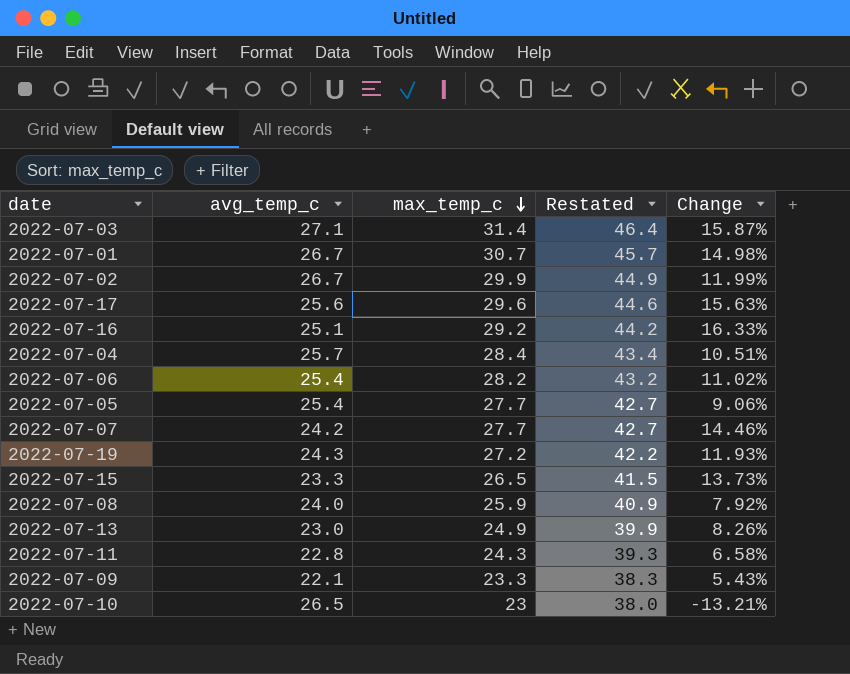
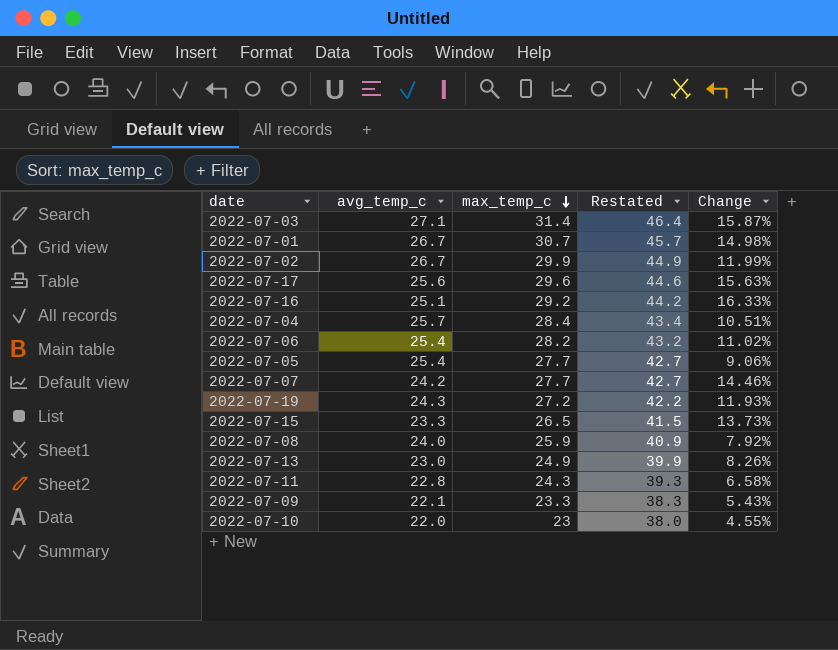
2022-07-10 | avg_temp_c: 26.5 -> 22.0
2022-07-10 | Change: -13.21% -> 4.55%

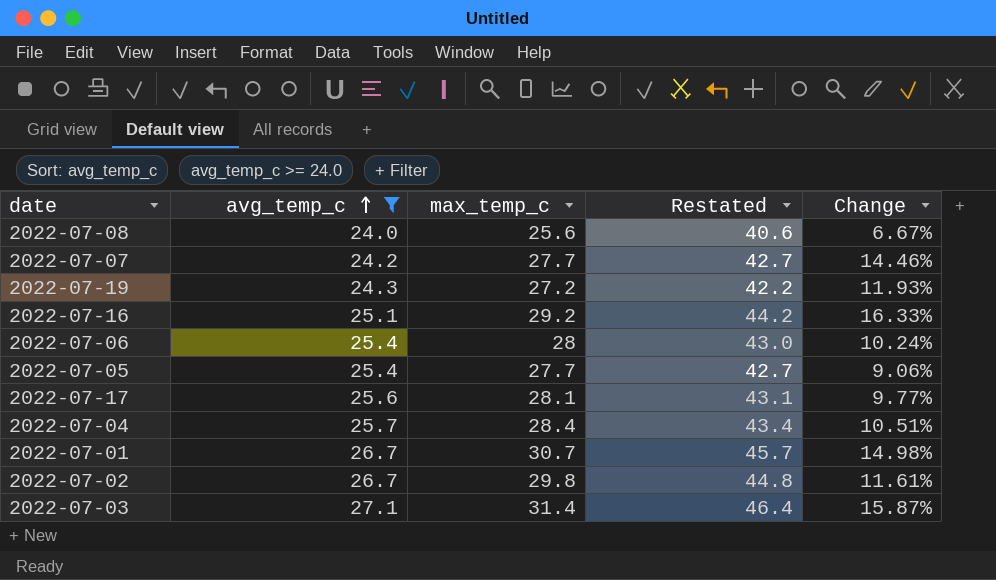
filter: none -> avg_temp_c >= 24.0
row order: max_temp_c descending -> avg_temp_c ascending
2022-07-08 | max_temp_c: 25.9 -> 25.6
2022-07-08 | Restated: 40.9 -> 40.6
2022-07-08 | Change: 7.92% -> 6.67%
2022-07-06 | max_temp_c: 28.2 -> 28
2022-07-06 | Restated: 43.2 -> 43.0
2022-07-06 | Change: 11.02% -> 10.24%
2022-07-17 | max_temp_c: 29.6 -> 28.1
2022-07-17 | Restated: 44.6 -> 43.1
2022-07-17 | Change: 15.63% -> 9.77%
2022-07-02 | max_temp_c: 29.9 -> 29.8
2022-07-02 | Restated: 44.9 -> 44.8
2022-07-02 | Change: 11.99% -> 11.61%

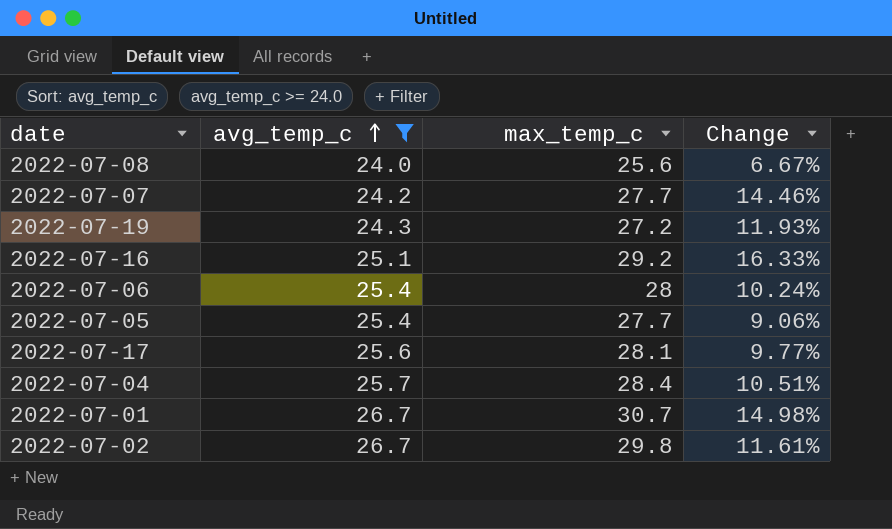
column Restated | formula: [max_temp_c] + 15 -> none
row 2022-07-03: 27.1 | 31.4 | 46.4 | 15.87% -> none

